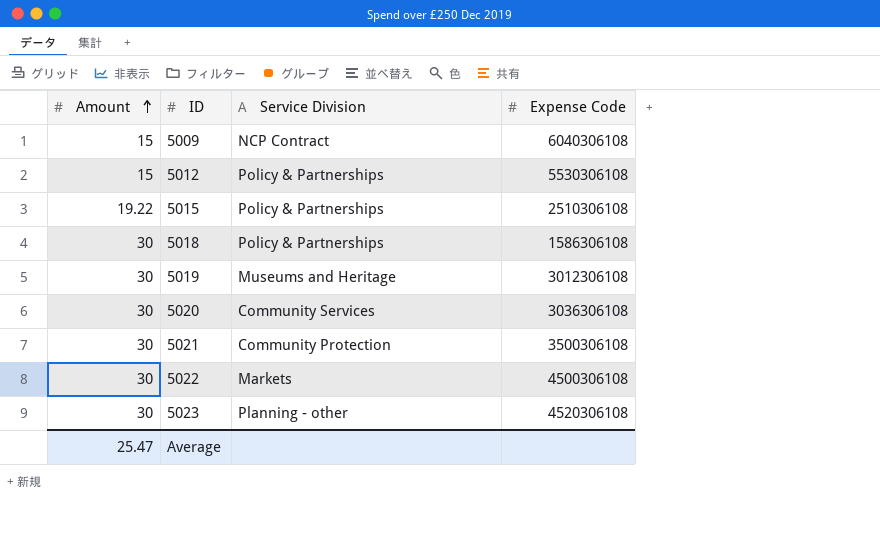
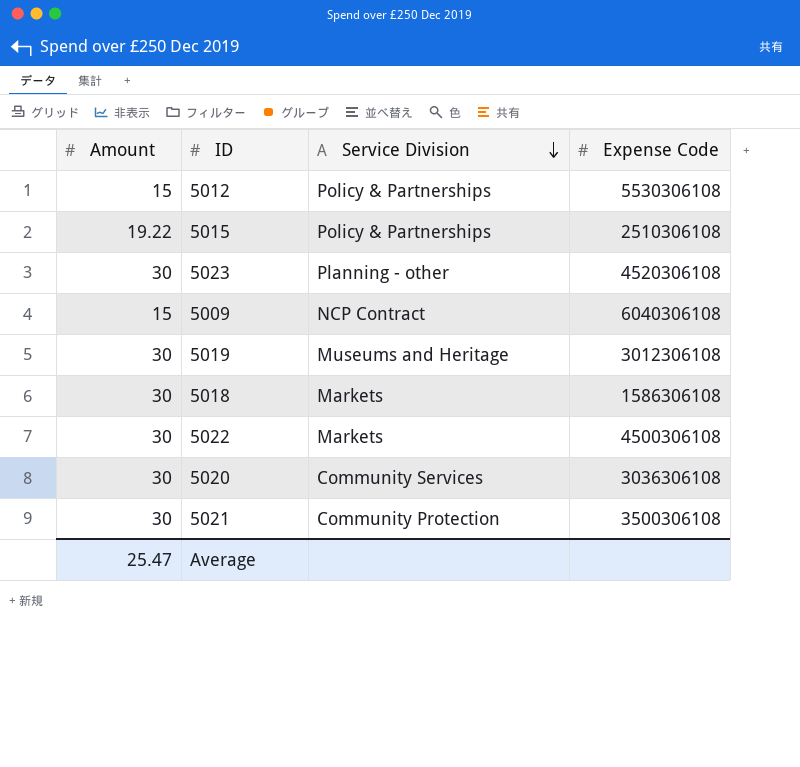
row order: Amount ascending -> Service Division descending
5018 | Service Division: Policy & Partnerships -> Markets

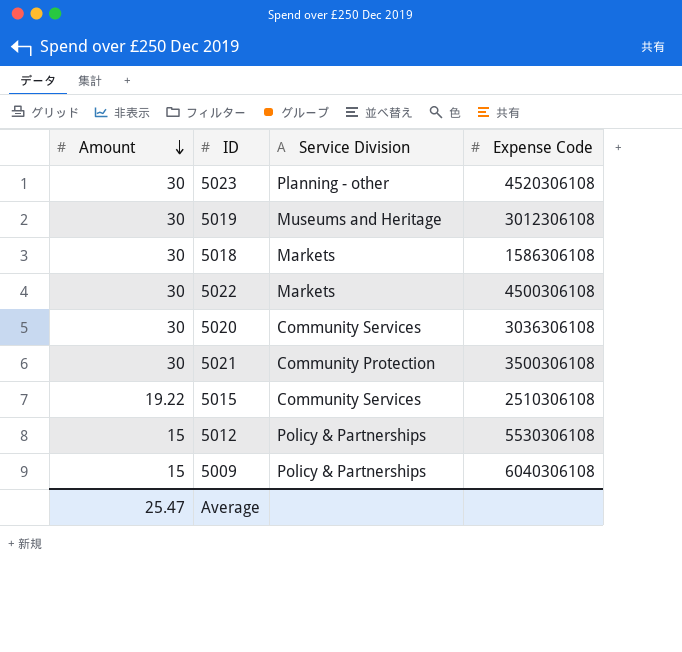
row order: Service Division descending -> Amount descending
5015 | Service Division: Policy & Partnerships -> Community Services
5009 | Service Division: NCP Contract -> Policy & Partnerships

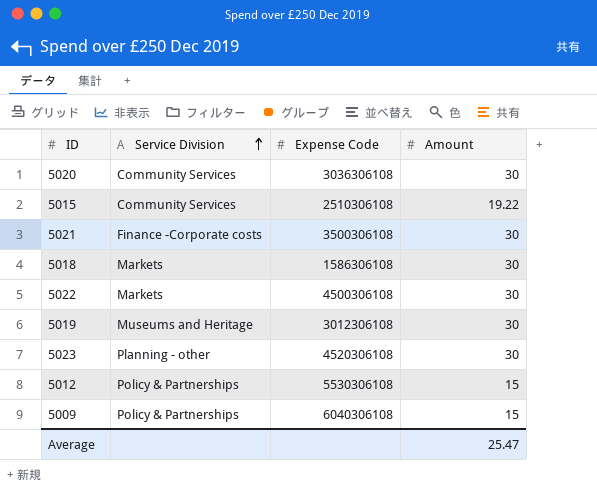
row order: Amount descending -> Service Division ascending
column Amount | position: 1 -> 4
5021 | Service Division: Community Protection -> Finance -Corporate costs

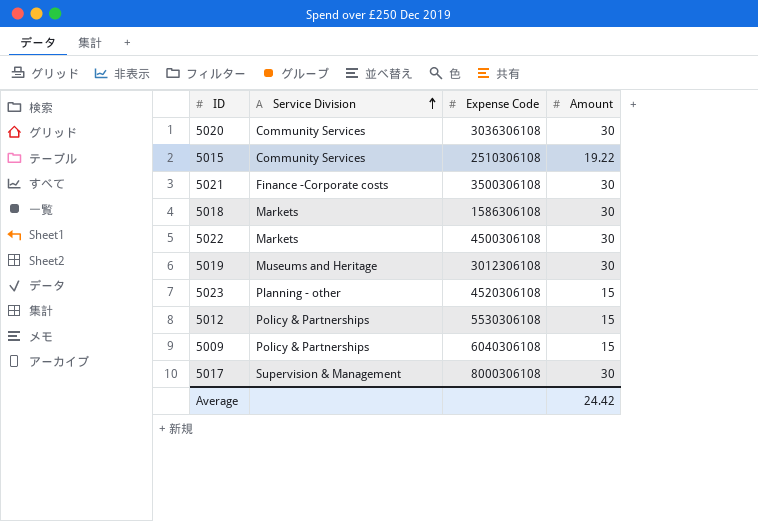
5023 | Amount: 30 -> 15
row 5017: none -> Supervision & Management | 8000306108 | 30
Average | Amount: 25.47 -> 24.42

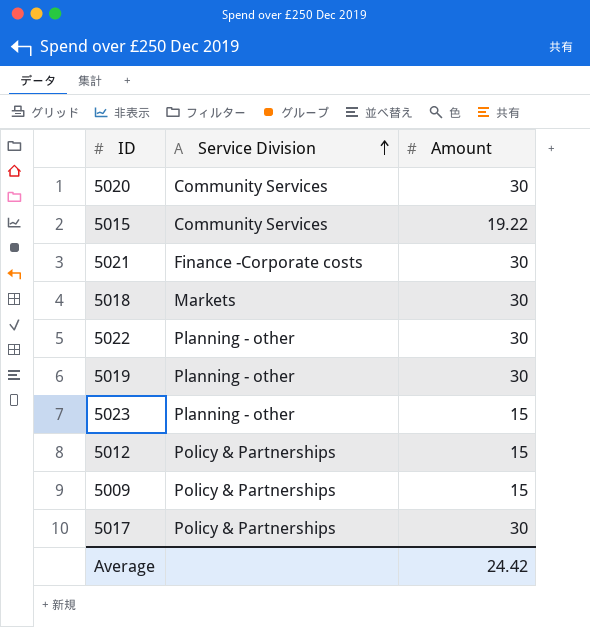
column Expense Code | position: 3 -> none
5022 | Service Division: Markets -> Planning - other
5019 | Service Division: Museums and Heritage -> Planning - other
5017 | Service Division: Supervision & Management -> Policy & Partnerships

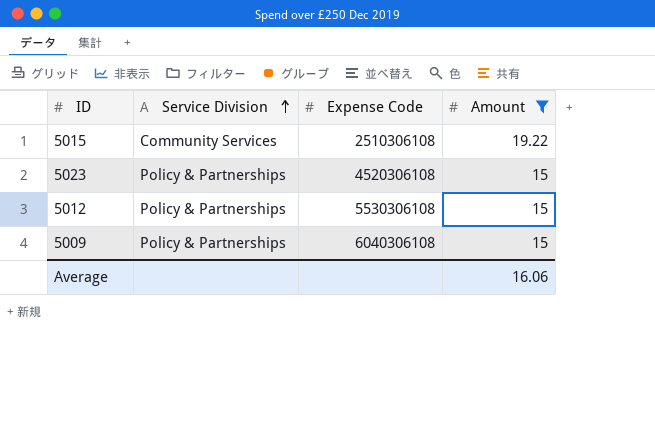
filter: none -> Amount != 30
column Expense Code | position: none -> 3
5023 | Service Division: Planning - other -> Policy & Partnerships
Average | Amount: 24.42 -> 16.06

